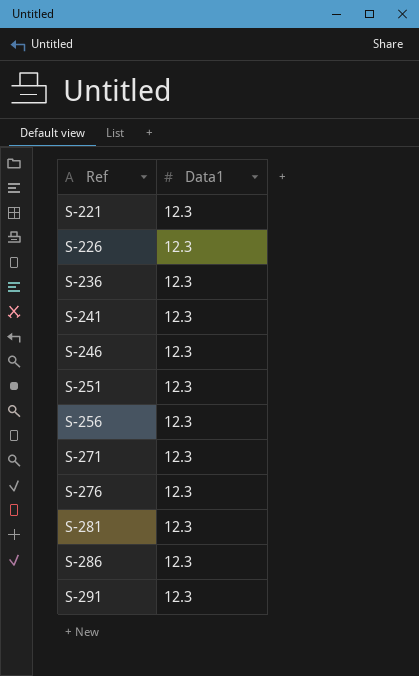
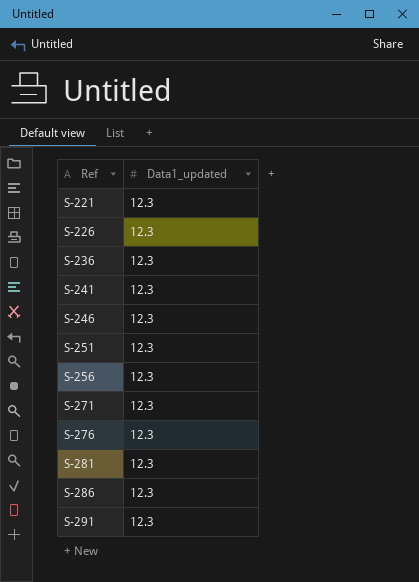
column name: Data1 -> Data1_updated

